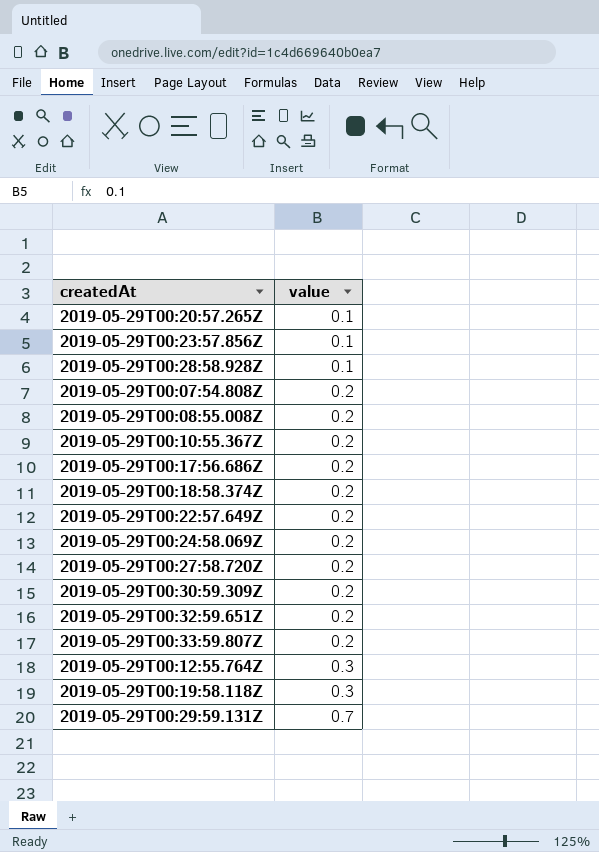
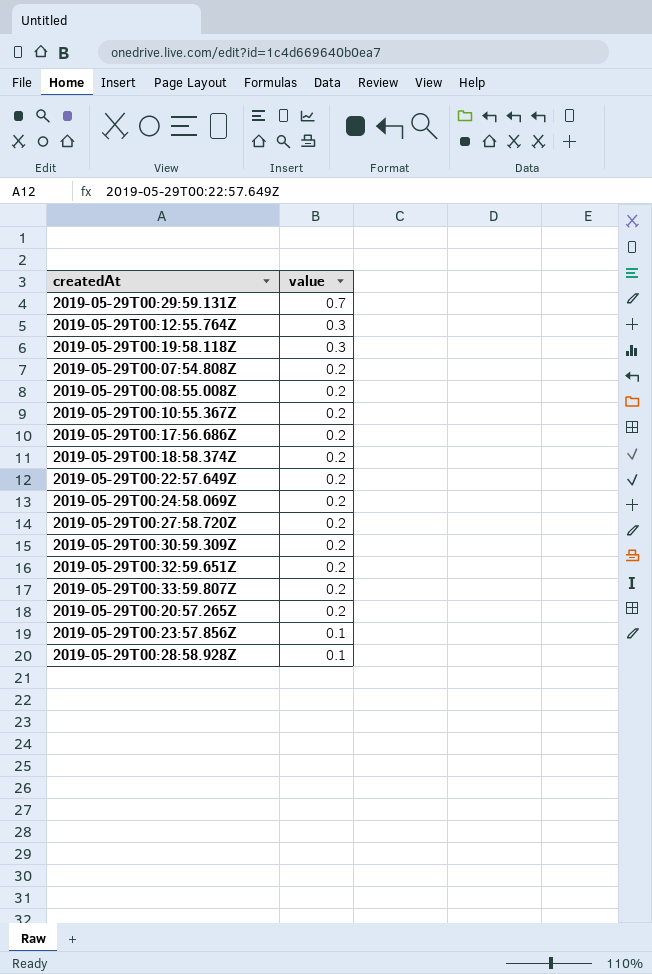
row order: value ascending -> value descending
2019-05-29T00:20:57.265Z | value: 0.1 -> 0.2

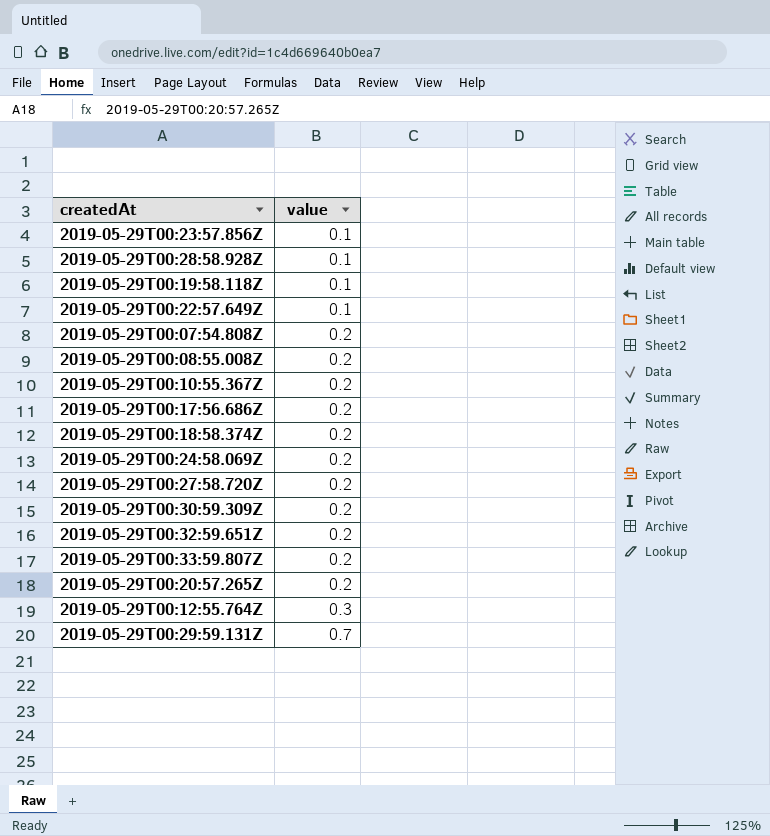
row order: value descending -> value ascending
2019-05-29T00:19:58.118Z | value: 0.3 -> 0.1
2019-05-29T00:22:57.649Z | value: 0.2 -> 0.1

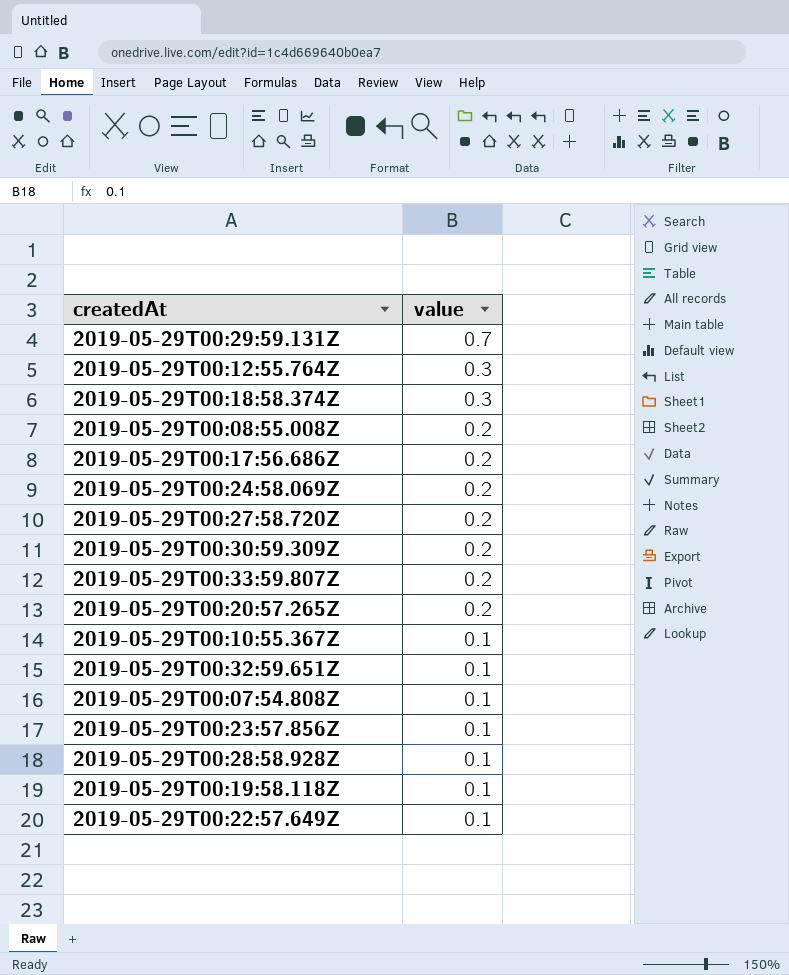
row order: value ascending -> value descending
2019-05-29T00:18:58.374Z | value: 0.2 -> 0.3
2019-05-29T00:10:55.367Z | value: 0.2 -> 0.1
2019-05-29T00:32:59.651Z | value: 0.2 -> 0.1
2019-05-29T00:07:54.808Z | value: 0.2 -> 0.1

